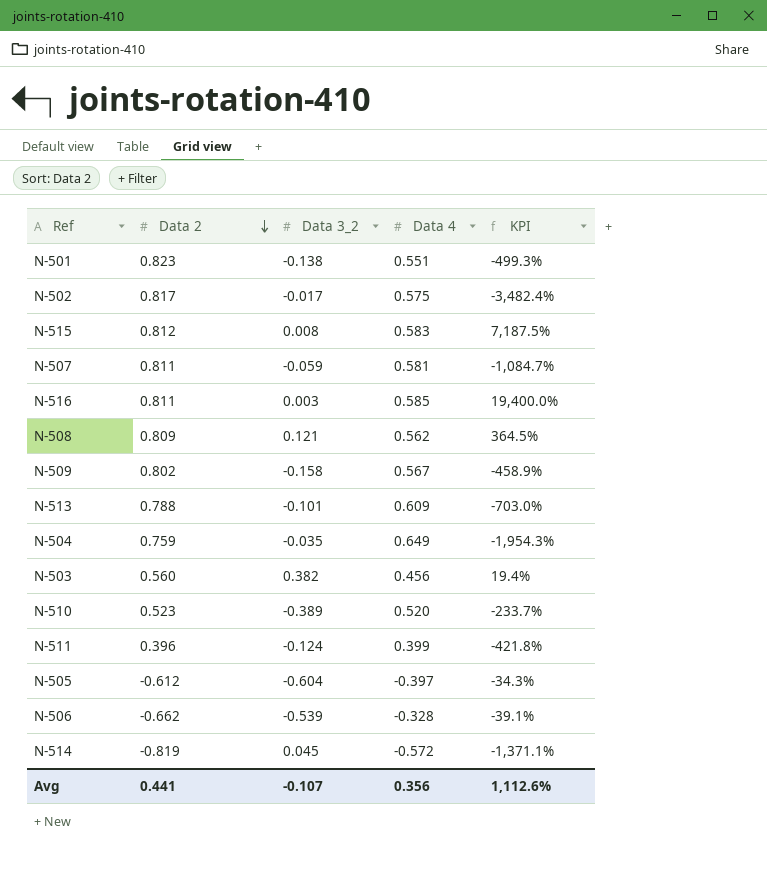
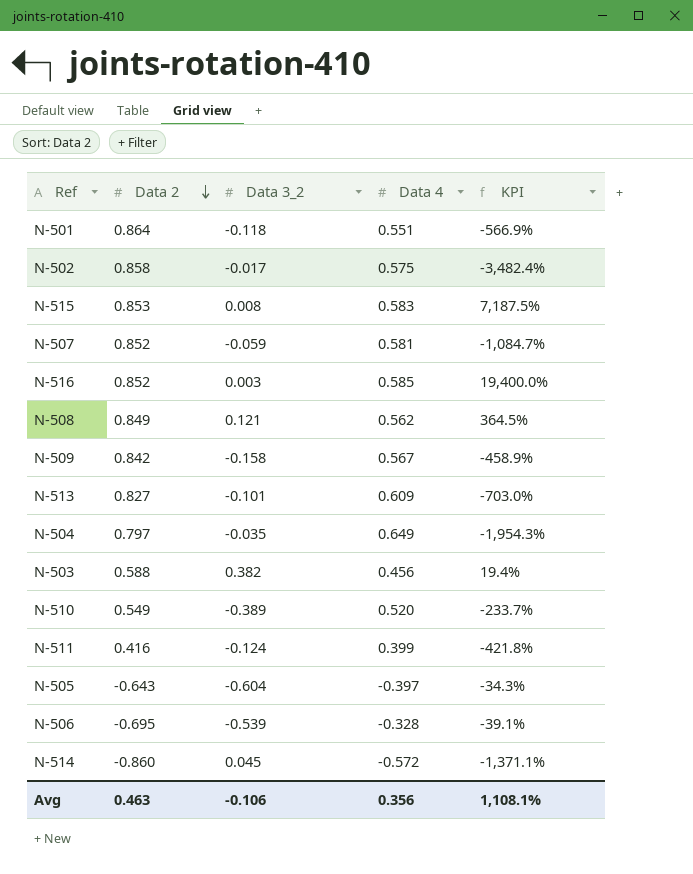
N-501 | Data 2: 0.823 -> 0.864
N-501 | Data 3_2: -0.138 -> -0.118
N-501 | KPI: -499.3% -> -566.9%
N-502 | Data 2: 0.817 -> 0.858
N-515 | Data 2: 0.812 -> 0.853
N-507 | Data 2: 0.811 -> 0.852
N-516 | Data 2: 0.811 -> 0.852
N-508 | Data 2: 0.809 -> 0.849
N-509 | Data 2: 0.802 -> 0.842
N-513 | Data 2: 0.788 -> 0.827
N-504 | Data 2: 0.759 -> 0.797
N-503 | Data 2: 0.560 -> 0.588
N-510 | Data 2: 0.523 -> 0.549
N-511 | Data 2: 0.396 -> 0.416
N-505 | Data 2: -0.612 -> -0.643
N-506 | Data 2: -0.662 -> -0.695
N-514 | Data 2: -0.819 -> -0.860
Avg | Data 2: 0.441 -> 0.463
Avg | Data 3_2: -0.107 -> -0.106
Avg | KPI: 1,112.6% -> 1,108.1%

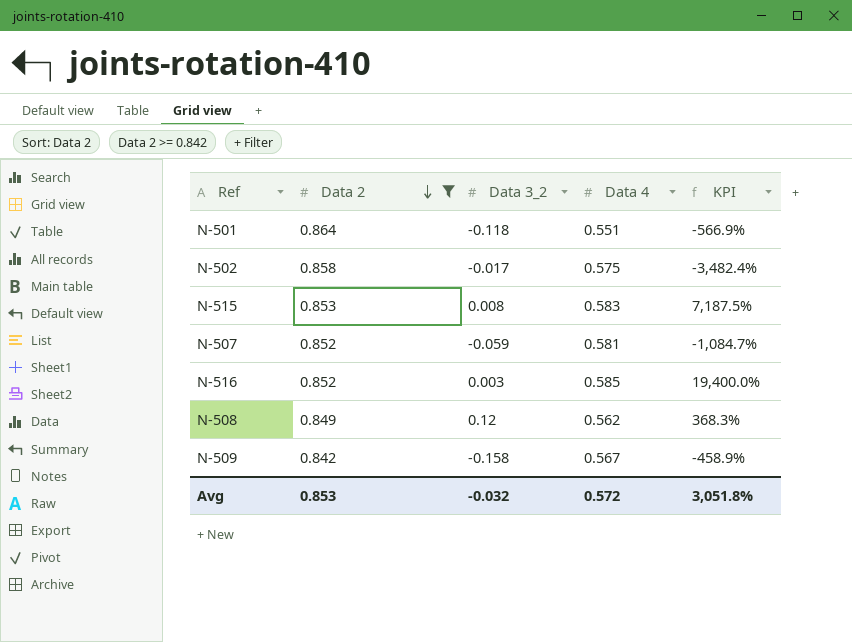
filter: none -> Data 2 >= 0.842
N-508 | Data 3_2: 0.121 -> 0.12
N-508 | KPI: 364.5% -> 368.3%
Avg | Data 2: 0.463 -> 0.853
Avg | Data 3_2: -0.106 -> -0.032
Avg | Data 4: 0.356 -> 0.572
Avg | KPI: 1,108.1% -> 3,051.8%

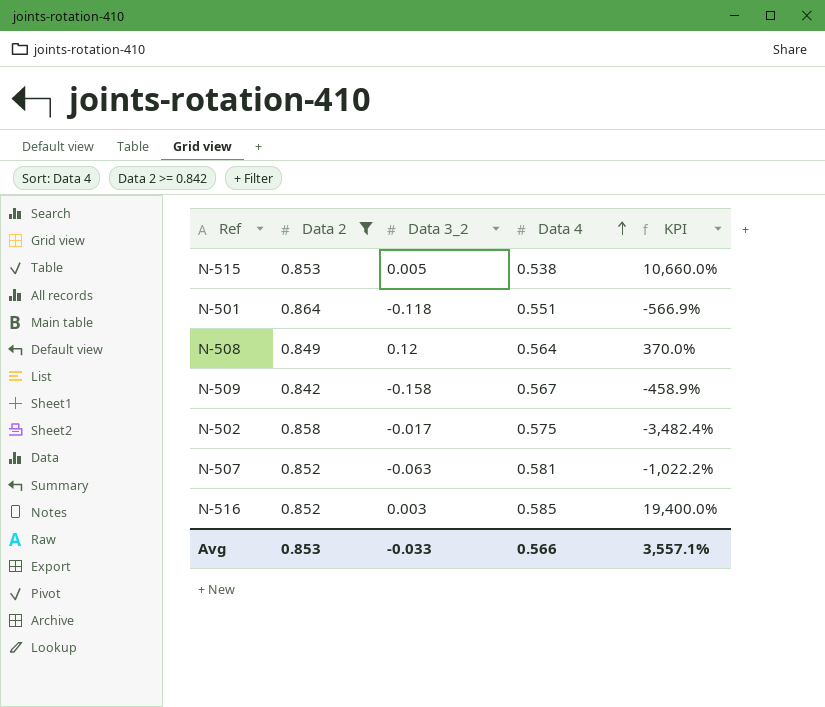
row order: Data 2 descending -> Data 4 ascending
N-515 | Data 3_2: 0.008 -> 0.005
N-515 | Data 4: 0.583 -> 0.538
N-515 | KPI: 7,187.5% -> 10,660.0%
N-508 | Data 4: 0.562 -> 0.564
N-508 | KPI: 368.3% -> 370.0%
N-507 | Data 3_2: -0.059 -> -0.063
N-507 | KPI: -1,084.7% -> -1,022.2%
Avg | Data 3_2: -0.032 -> -0.033
Avg | Data 4: 0.572 -> 0.566
Avg | KPI: 3,051.8% -> 3,557.1%

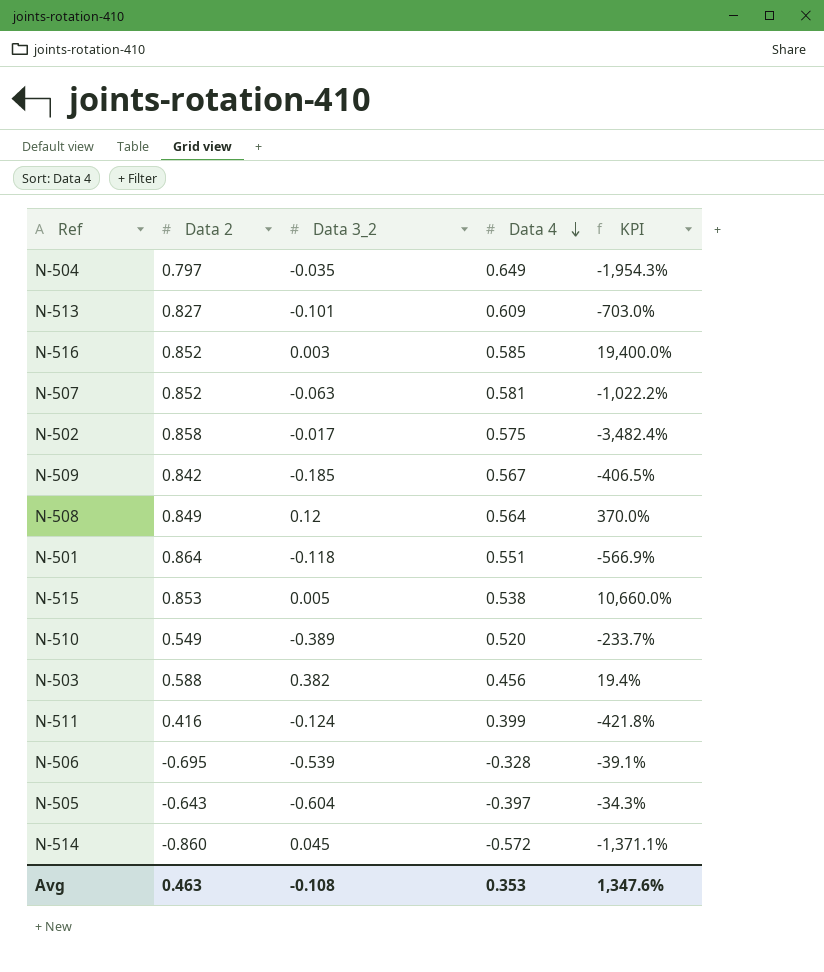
filter: Data 2 >= 0.842 -> none
row order: Data 4 ascending -> Data 4 descending
N-509 | Data 3_2: -0.158 -> -0.185
N-509 | KPI: -458.9% -> -406.5%
Avg | Data 2: 0.853 -> 0.463
Avg | Data 3_2: -0.033 -> -0.108
Avg | Data 4: 0.566 -> 0.353
Avg | KPI: 3,557.1% -> 1,347.6%

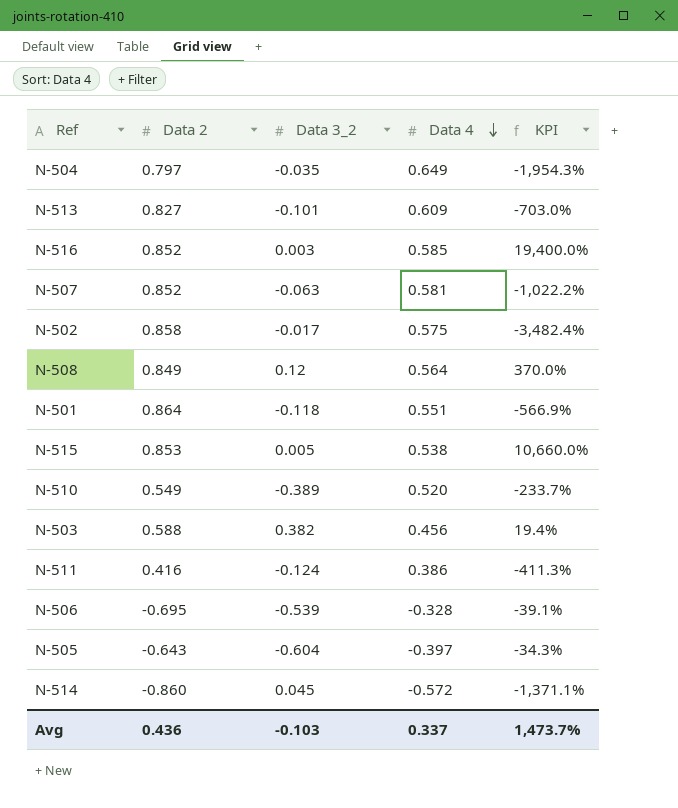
row N-509: 0.842 | -0.185 | 0.567 | -406.5% -> none
N-511 | Data 4: 0.399 -> 0.386
N-511 | KPI: -421.8% -> -411.3%
Avg | Data 2: 0.463 -> 0.436
Avg | Data 3_2: -0.108 -> -0.103
Avg | Data 4: 0.353 -> 0.337
Avg | KPI: 1,347.6% -> 1,473.7%

